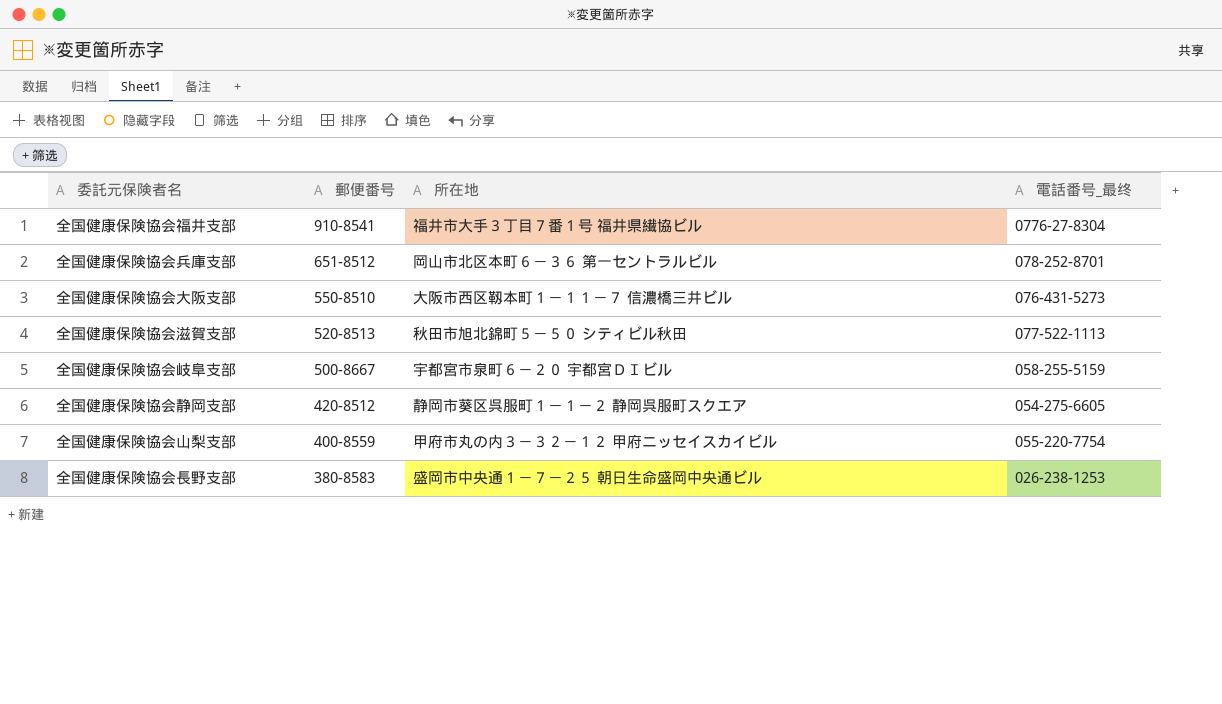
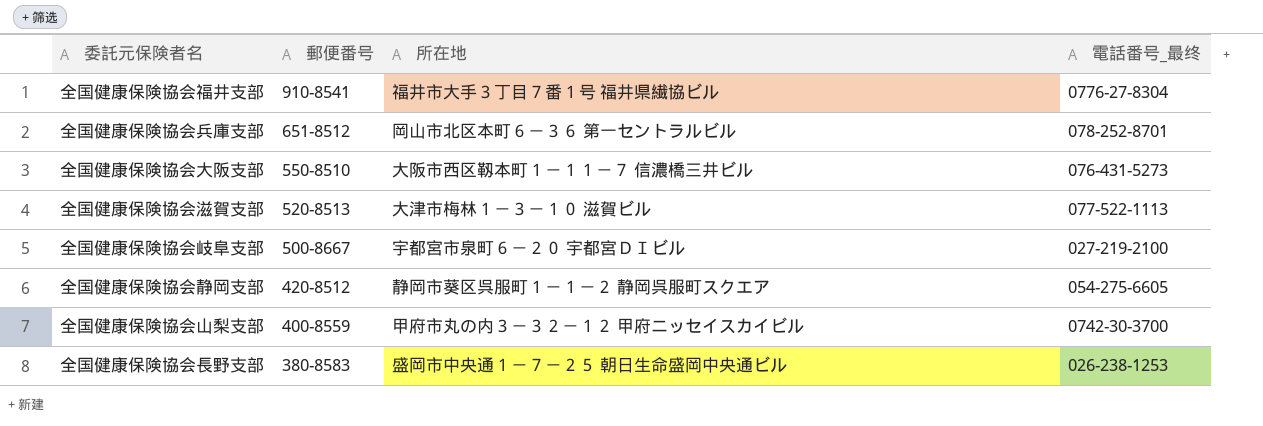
全国健康保険協会滋賀支部 | 所在地: 秋田市旭北錦町５－５０ シティビル秋田 -> 大津市梅林１－３－１０ 滋賀ビル
全国健康保険協会岐阜支部 | 電話番号_最终: 058-255-5159 -> 027-219-2100
全国健康保険協会山梨支部 | 電話番号_最终: 055-220-7754 -> 0742-30-3700

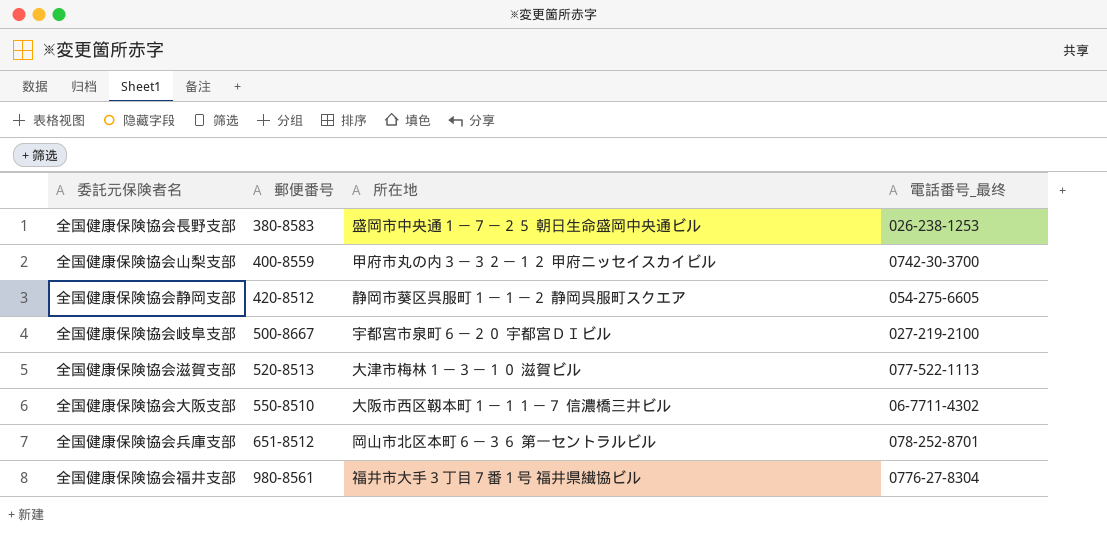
row order: 郵便番号 descending -> 郵便番号 ascending
全国健康保険協会大阪支部 | 電話番号_最终: 076-431-5273 -> 06-7711-4302
全国健康保険協会福井支部 | 郵便番号: 910-8541 -> 980-8561

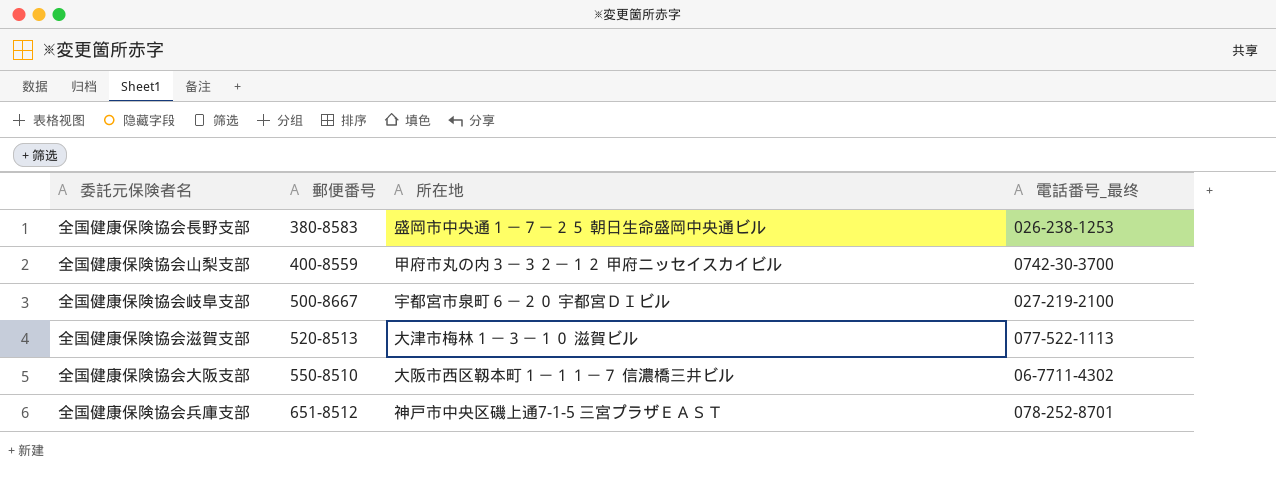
row 全国健康保険協会静岡支部: 420-8512 | 静岡市葵区呉服町１－１－２ 静岡呉服町スクエア | 054-275-6605 -> none
row 全国健康保険協会福井支部: 980-8561 | 福井市大手３丁目７番１号 福井県繊協ビル | 0776-27-8304 -> none
全国健康保険協会兵庫支部 | 所在地: 岡山市北区本町６－３６ 第一セントラルビル -> 神戸市中央区磯上通7-1-5 三宮プラザＥＡＳＴ

